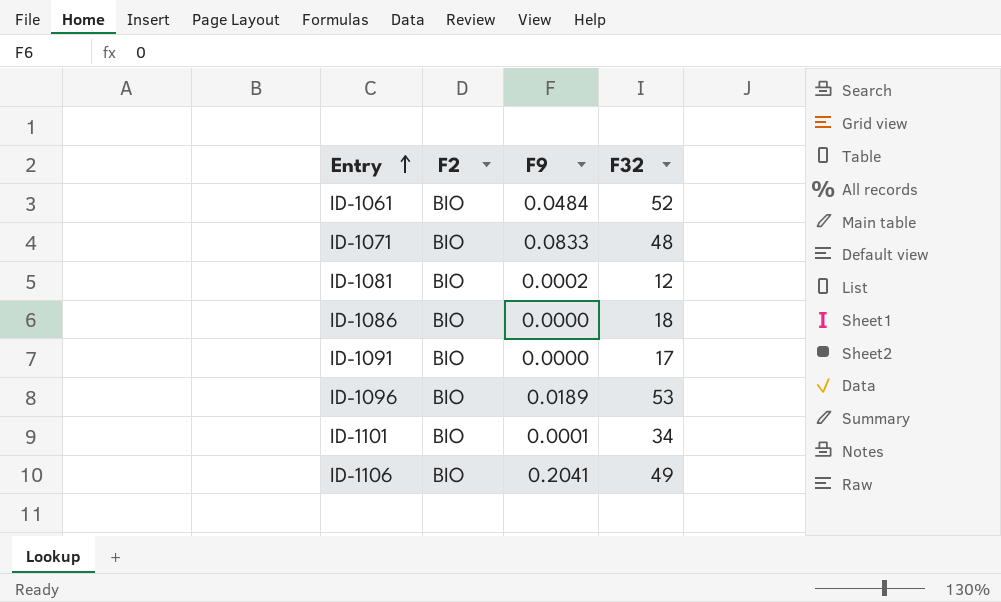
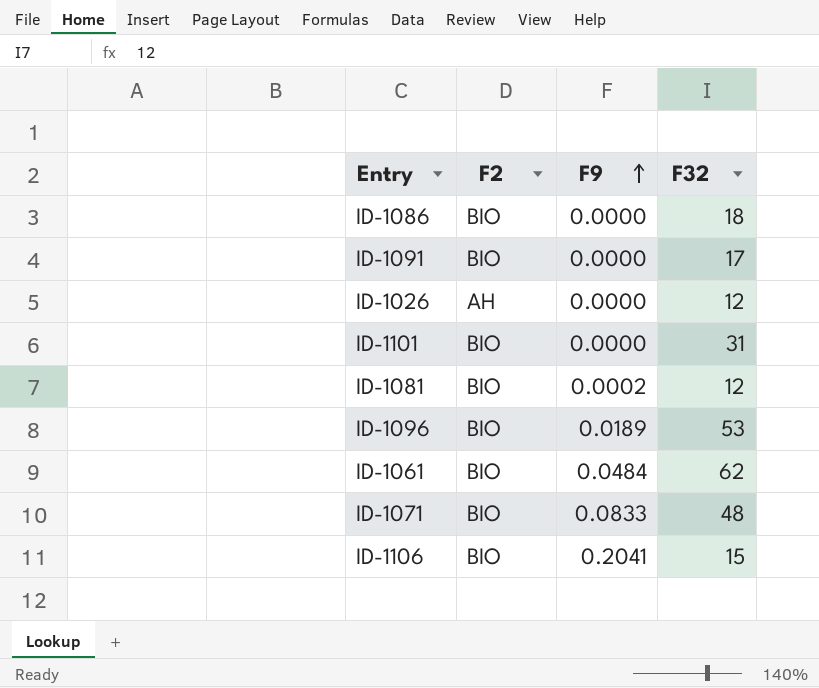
row order: Entry ascending -> F9 ascending
row ID-1026: none -> AH | 0.0000 | 12
ID-1101 | F9: 0.0001 -> 0.0000
ID-1101 | F32: 34 -> 31
ID-1061 | F32: 52 -> 62
ID-1106 | F32: 49 -> 15

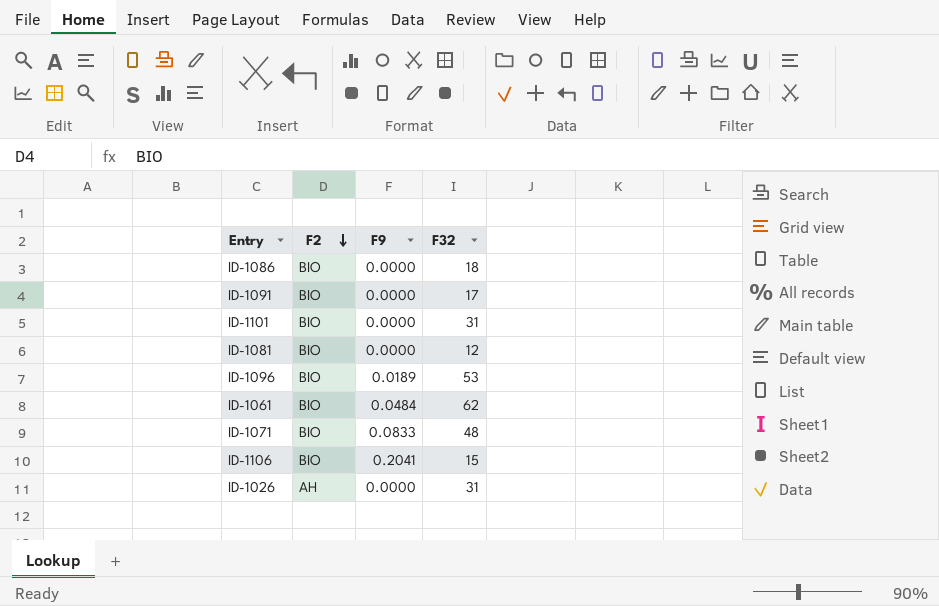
row order: F9 ascending -> F2 descending
ID-1081 | F9: 0.0002 -> 0.0000
ID-1026 | F32: 12 -> 31

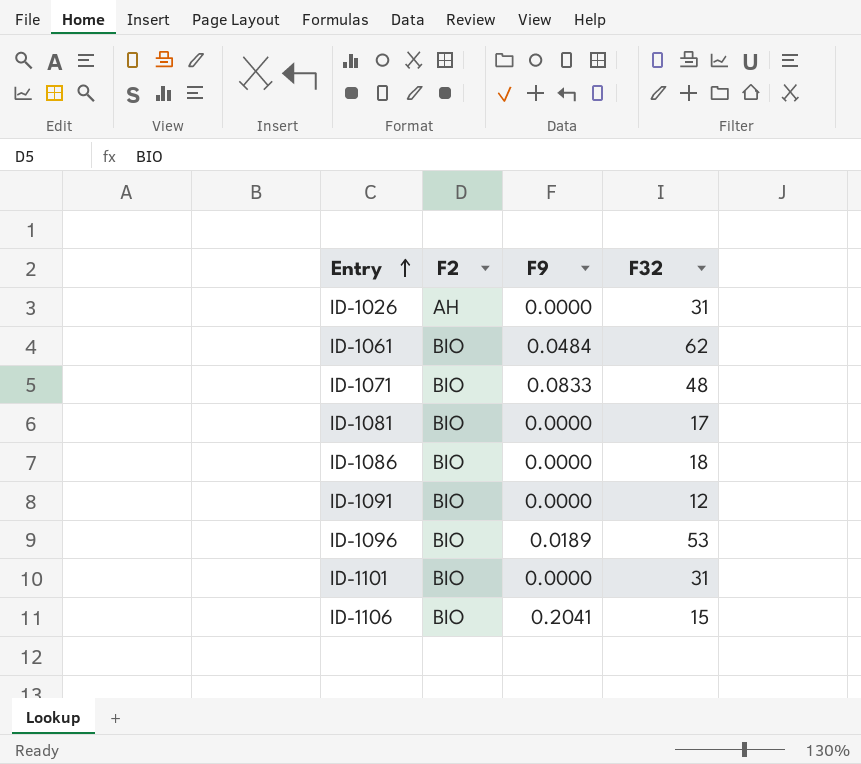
row order: F2 descending -> Entry ascending
ID-1081 | F32: 12 -> 17
ID-1091 | F32: 17 -> 12

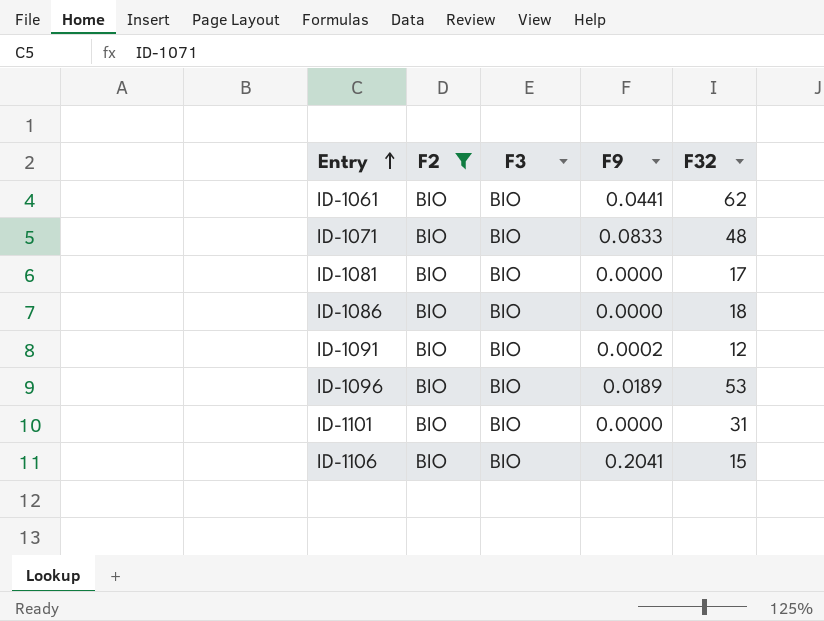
filter: none -> F2 = BIO
column F3 | position: none -> 3
ID-1061 | F9: 0.0484 -> 0.0441
ID-1091 | F9: 0.0000 -> 0.0002

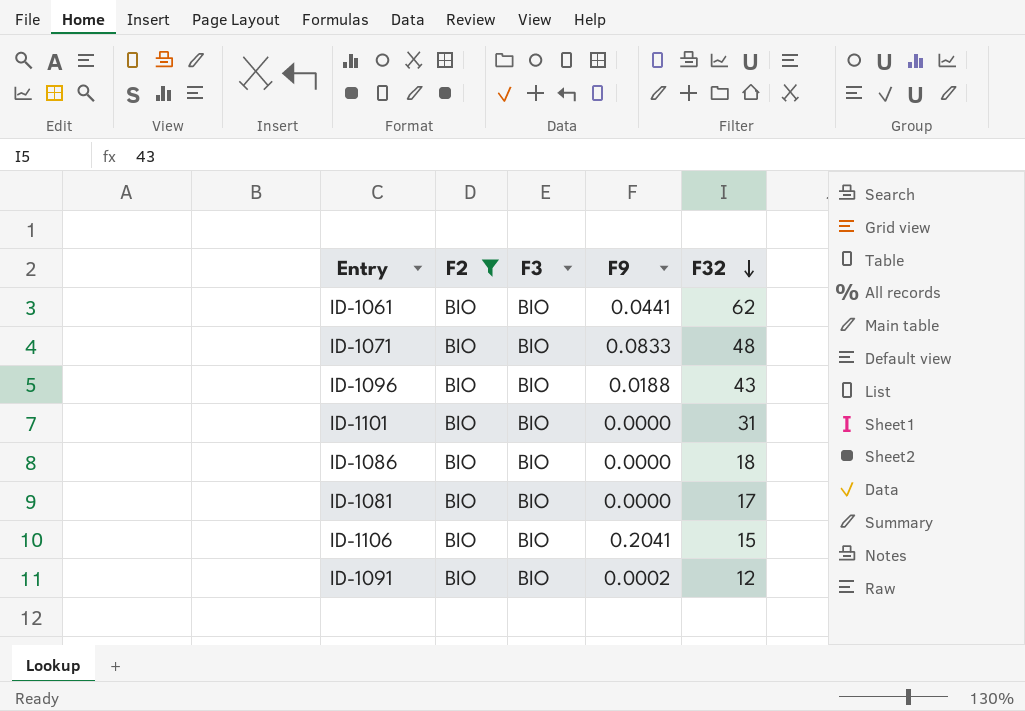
row order: Entry ascending -> F32 descending
ID-1096 | F9: 0.0189 -> 0.0188
ID-1096 | F32: 53 -> 43

